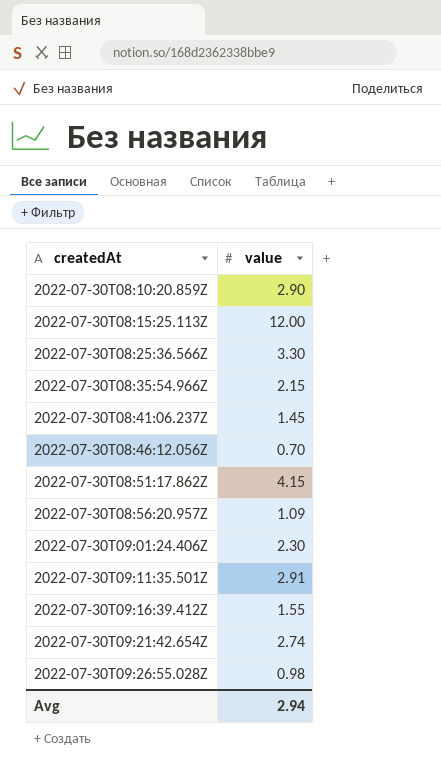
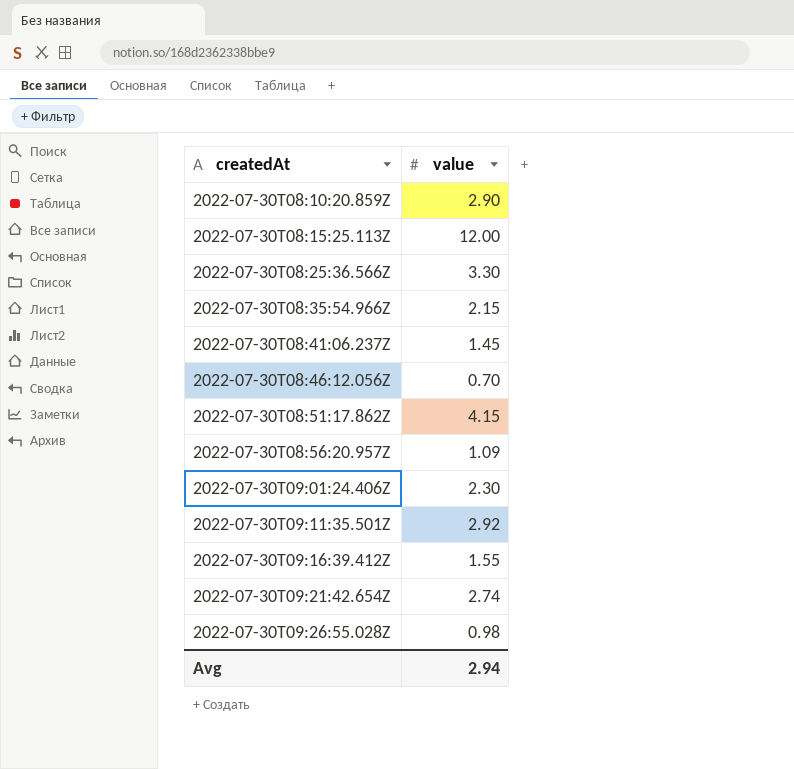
2022-07-30T09:11:35.501Z | value: 2.91 -> 2.92

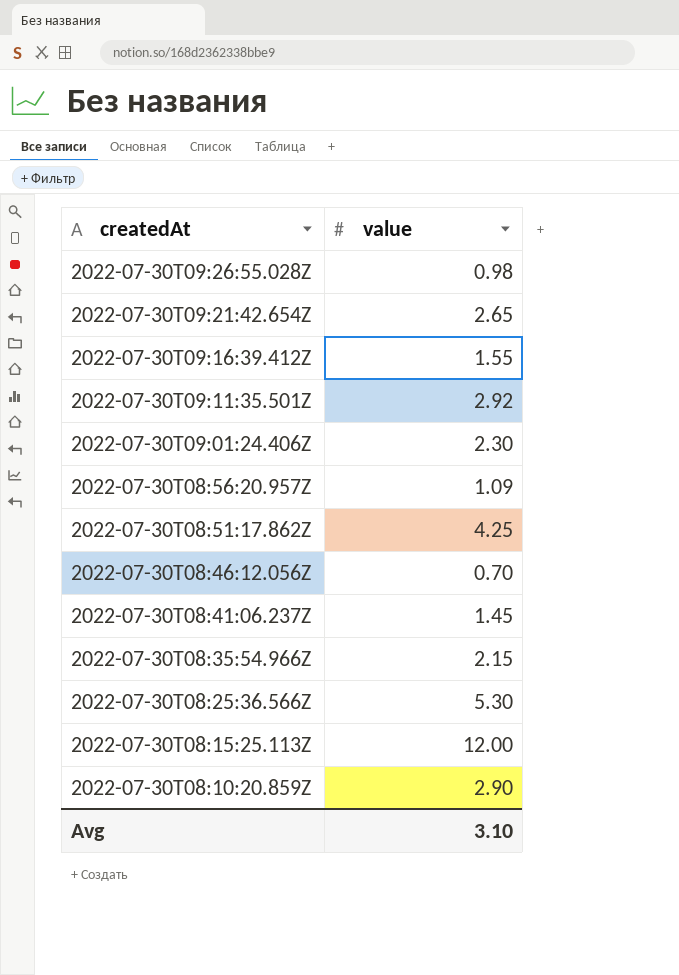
row order: createdAt ascending -> createdAt descending
2022-07-30T09:21:42.654Z | value: 2.74 -> 2.65
2022-07-30T08:51:17.862Z | value: 4.15 -> 4.25
2022-07-30T08:25:36.566Z | value: 3.30 -> 5.30
Avg | value: 2.94 -> 3.10

